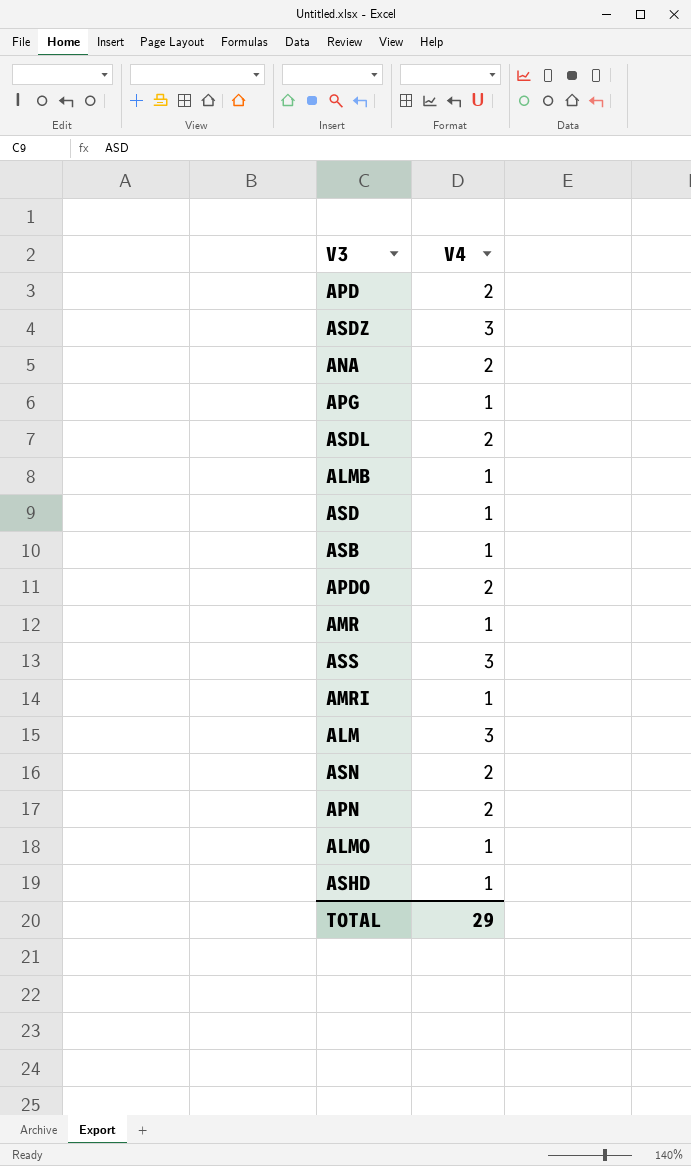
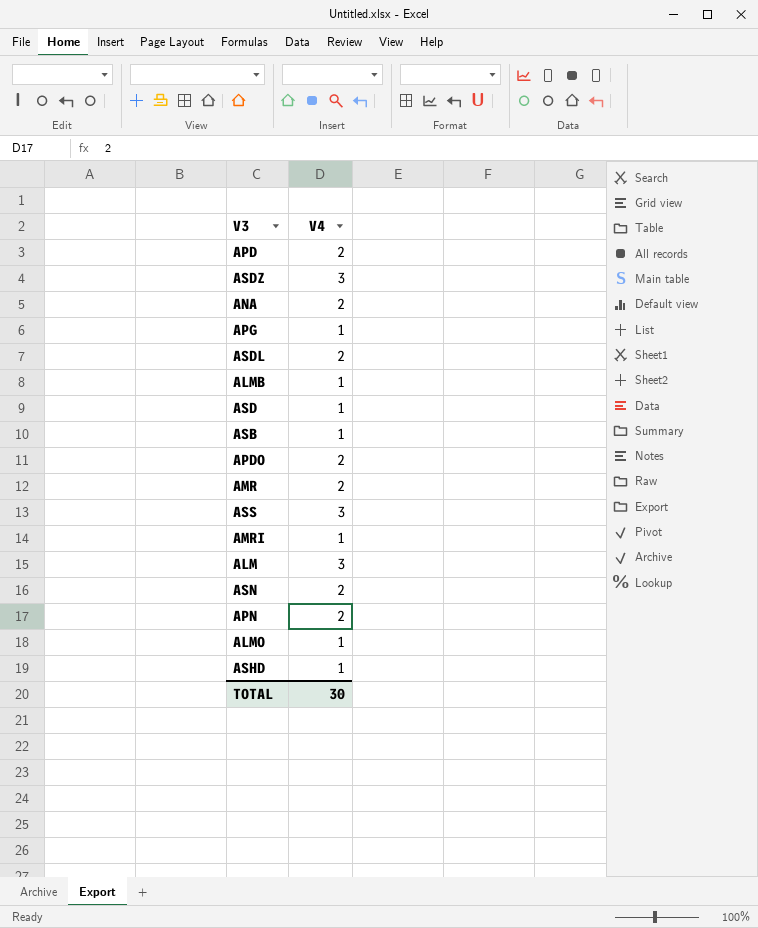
AMR | V4: 1 -> 2
TOTAL | V4: 29 -> 30

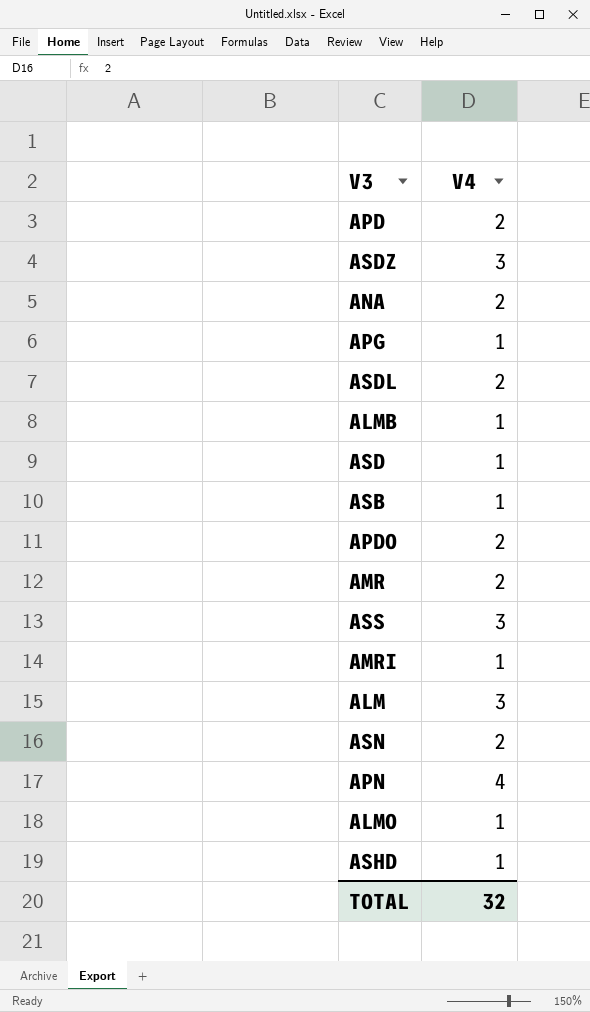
APN | V4: 2 -> 4
TOTAL | V4: 30 -> 32

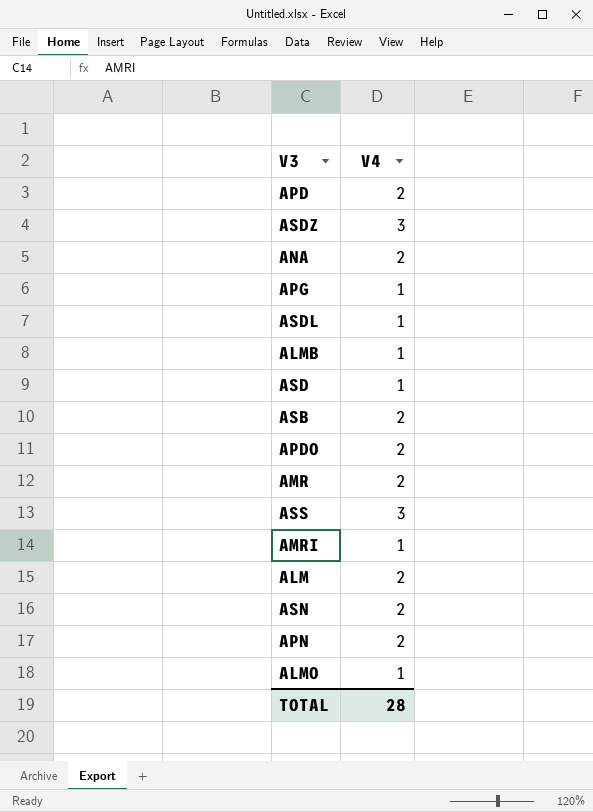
row ASHD: 1 -> none
ASDL | V4: 2 -> 1
ASB | V4: 1 -> 2
ALM | V4: 3 -> 2
APN | V4: 4 -> 2
TOTAL | V4: 32 -> 28

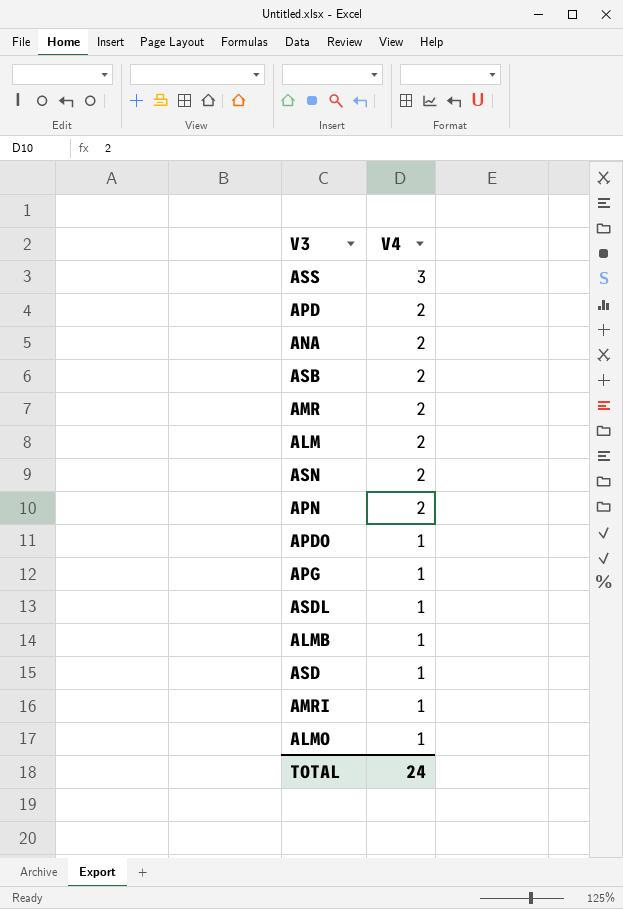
row order: none -> V4 descending
row ASDZ: 3 -> none
APDO | V4: 2 -> 1
TOTAL | V4: 28 -> 24

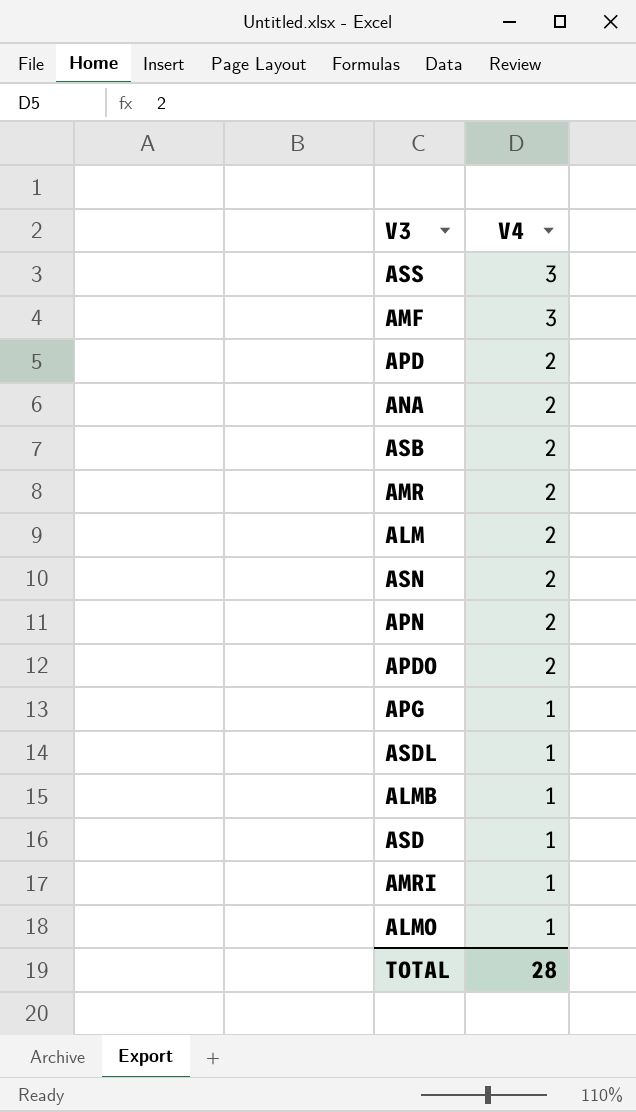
row AMF: none -> 3
APDO | V4: 1 -> 2
TOTAL | V4: 24 -> 28

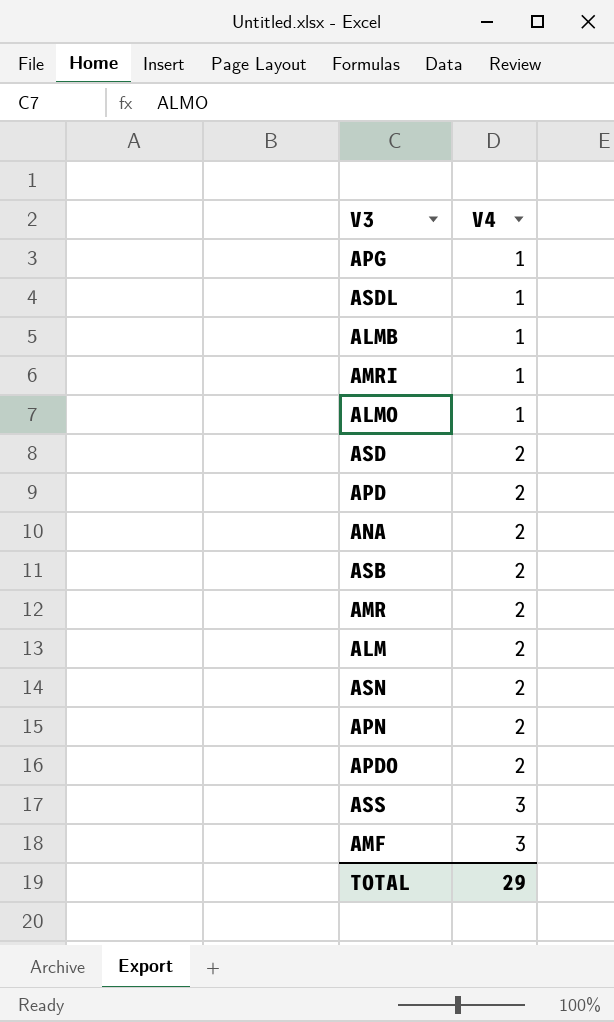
row order: V4 descending -> V4 ascending
ASD | V4: 1 -> 2
TOTAL | V4: 28 -> 29

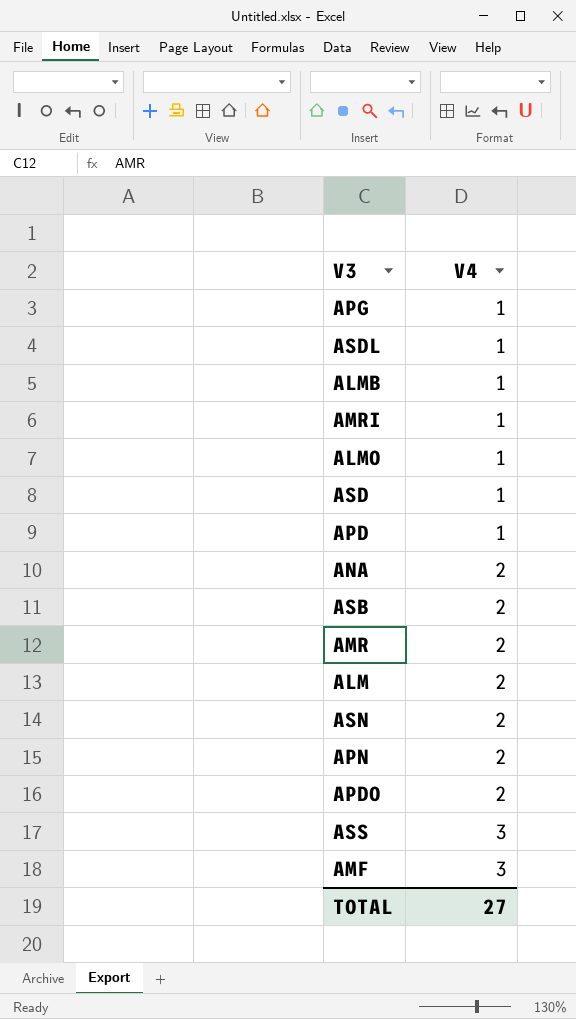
ASD | V4: 2 -> 1
APD | V4: 2 -> 1
TOTAL | V4: 29 -> 27

